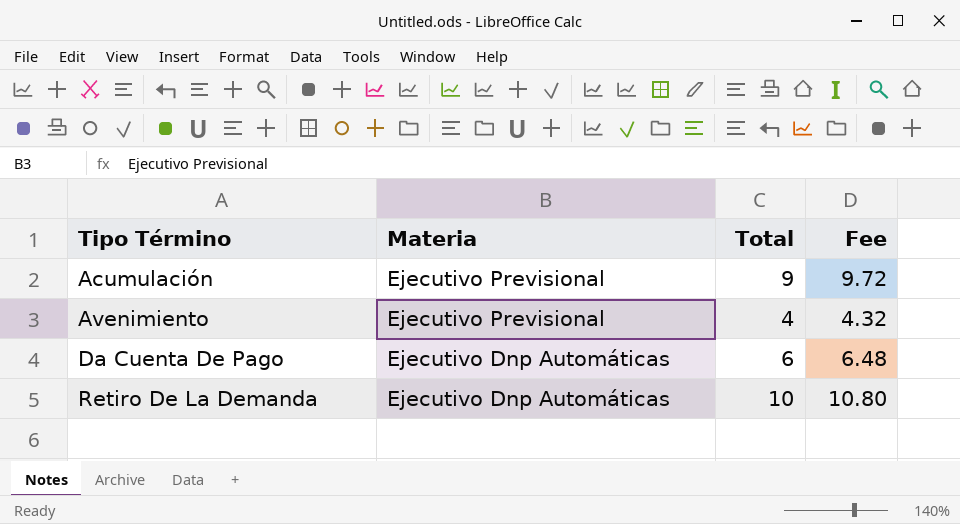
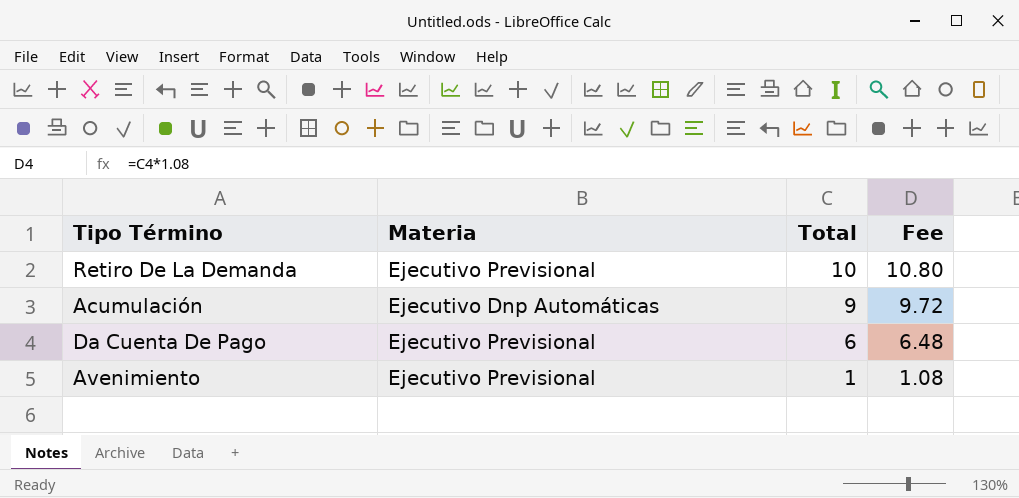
row order: Tipo Término ascending -> Total descending
Retiro De La Demanda | Materia: Ejecutivo Dnp Automáticas -> Ejecutivo Previsional
Acumulación | Materia: Ejecutivo Previsional -> Ejecutivo Dnp Automáticas
Da Cuenta De Pago | Materia: Ejecutivo Dnp Automáticas -> Ejecutivo Previsional
Avenimiento | Total: 4 -> 1
Avenimiento | Fee: 4.32 -> 1.08

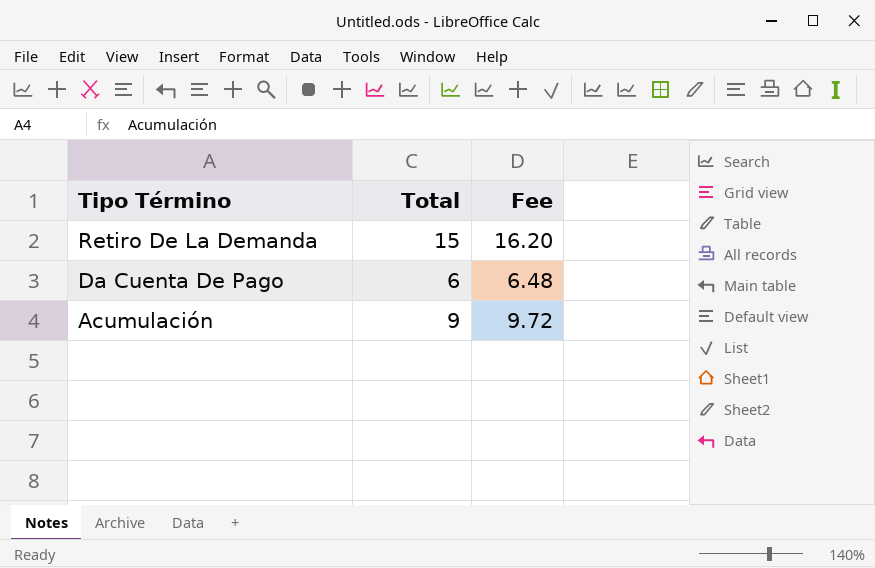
row order: Total descending -> Tipo Término descending
column Materia | position: 2 -> none
row Avenimiento: Ejecutivo Previsional | 1 | 1.08 -> none
Retiro De La Demanda | Total: 10 -> 15
Retiro De La Demanda | Fee: 10.80 -> 16.20

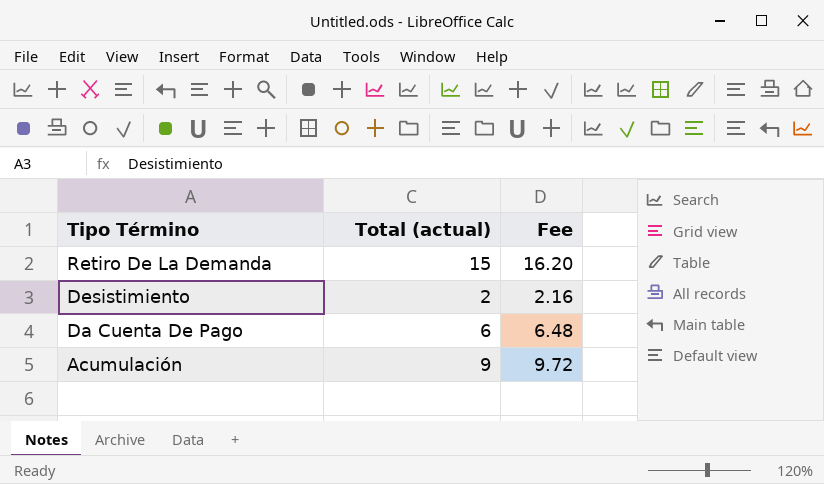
column name: Total -> Total (actual)
row Desistimiento: none -> 2 | 2.16

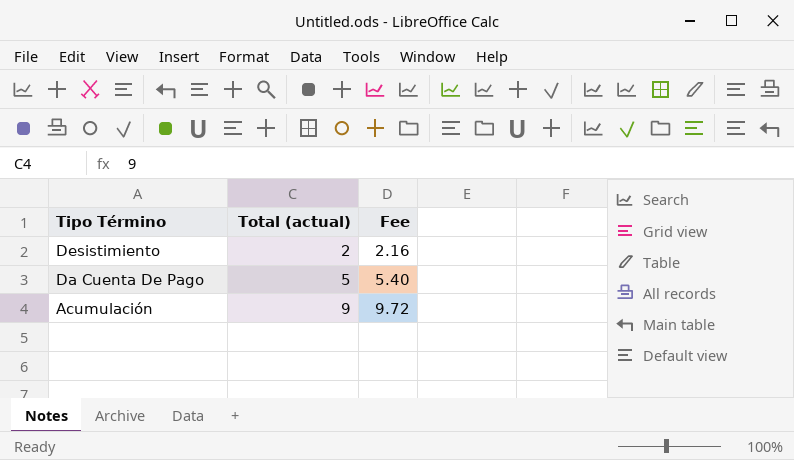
row Retiro De La Demanda: 15 | 16.20 -> none
Da Cuenta De Pago | Total (actual): 6 -> 5
Da Cuenta De Pago | Fee: 6.48 -> 5.40

